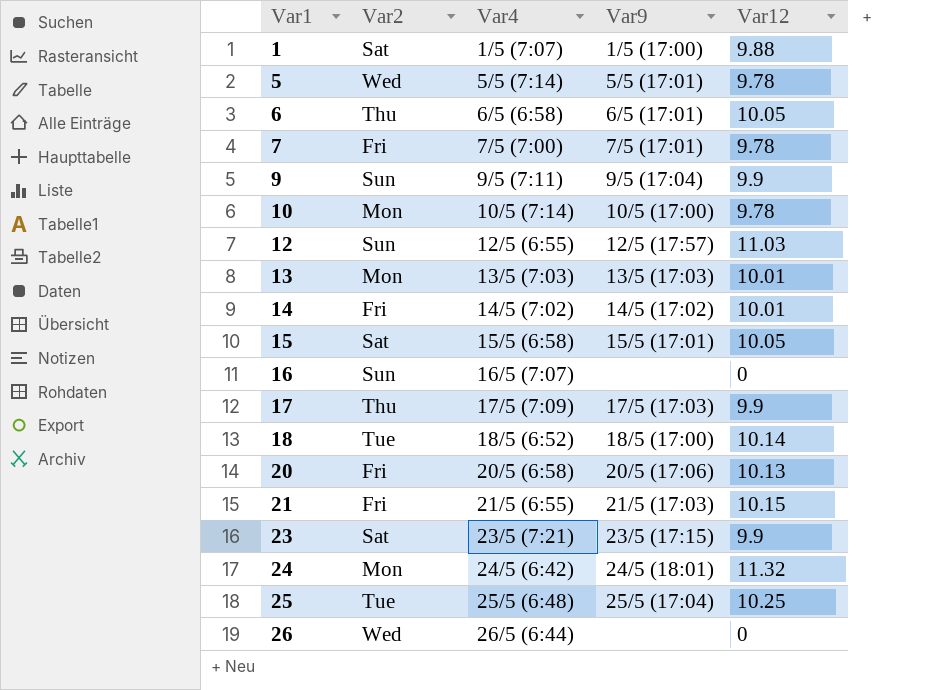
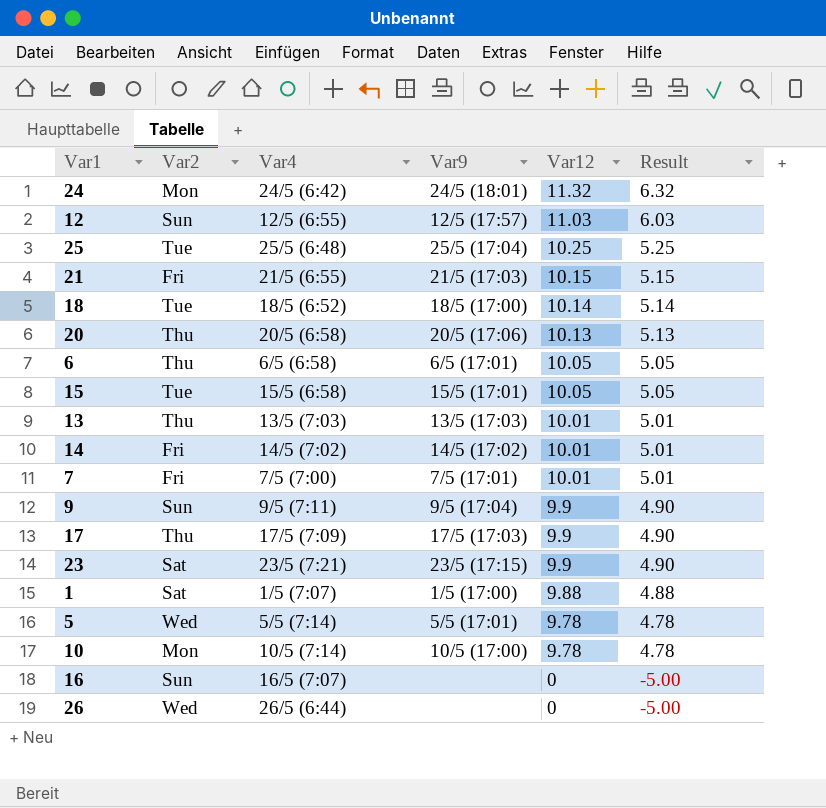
row order: Var1 ascending -> Var12 descending
column Result | formula: none -> [Var12] - 5
20 | Var2: Fri -> Thu
15 | Var2: Sat -> Tue
13 | Var2: Mon -> Thu
7 | Var12: 9.78 -> 10.01

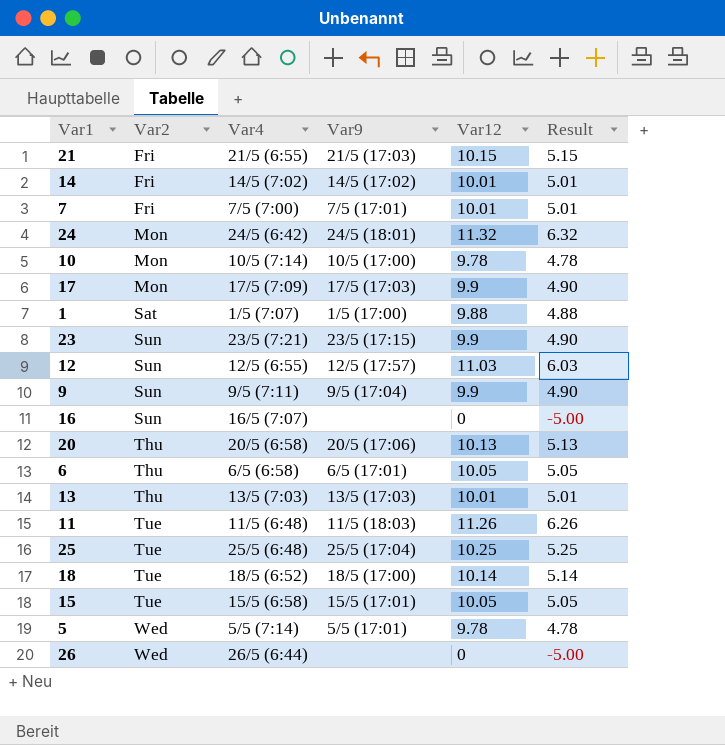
row order: Var12 descending -> Var2 ascending
17 | Var2: Thu -> Mon
23 | Var2: Sat -> Sun
row 11: none -> Tue | 11/5 (6:48) | 11/5 (18:03) | 11.26 | 6.26

